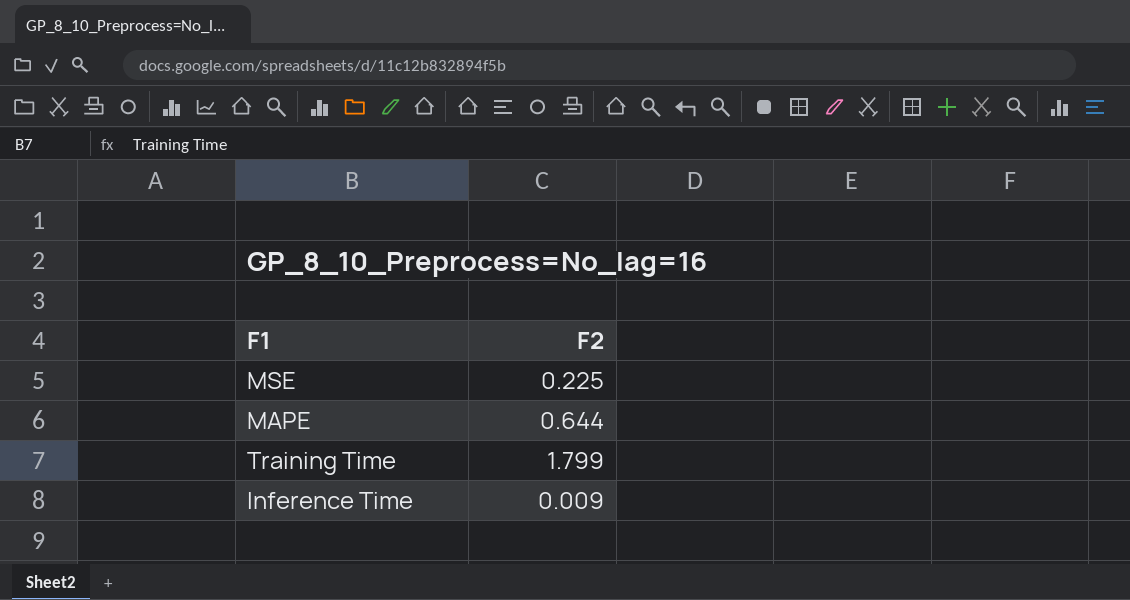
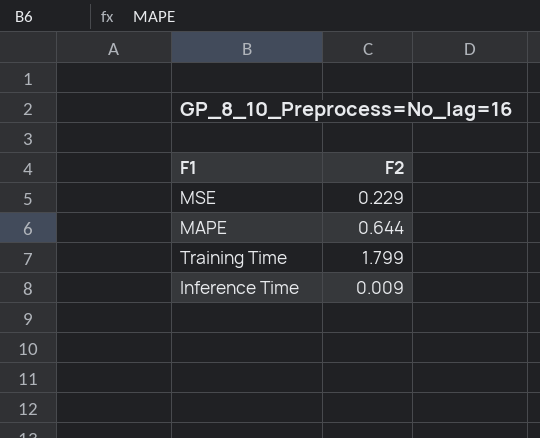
MSE | F2: 0.225 -> 0.229

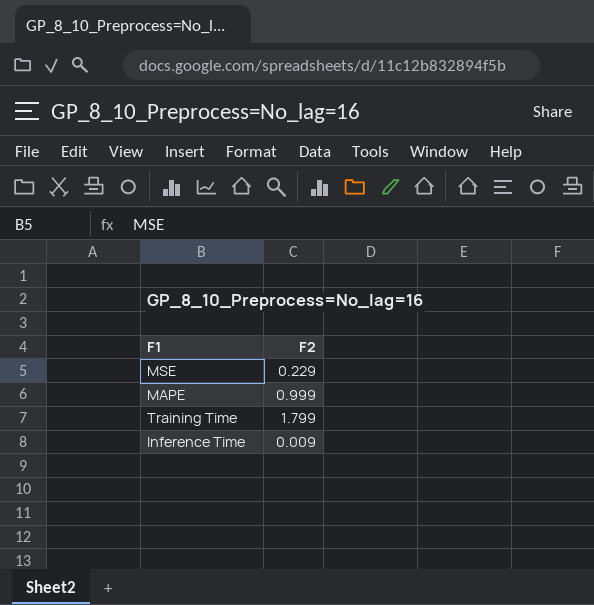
MAPE | F2: 0.644 -> 0.999

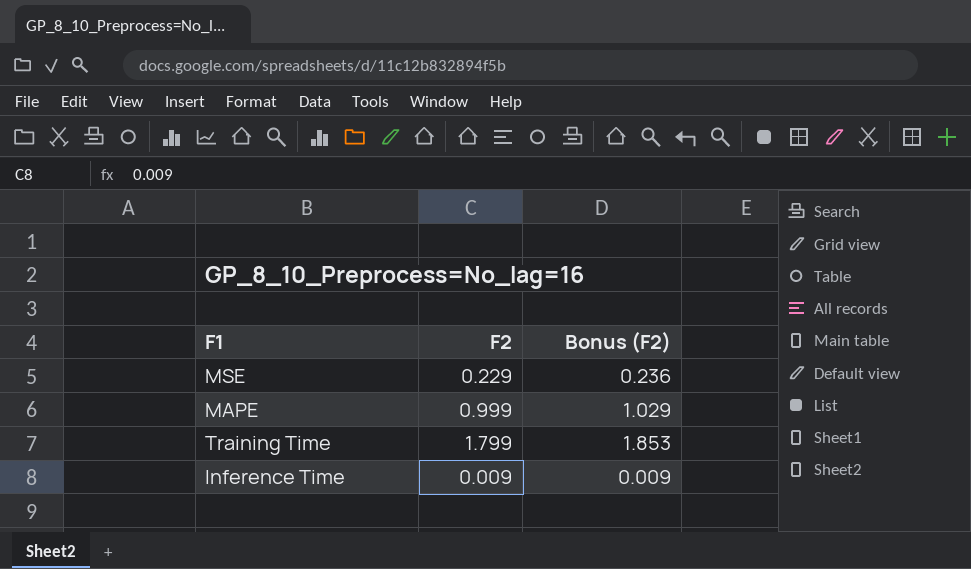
column Bonus (F2) | formula: none -> [F2] * 1.03

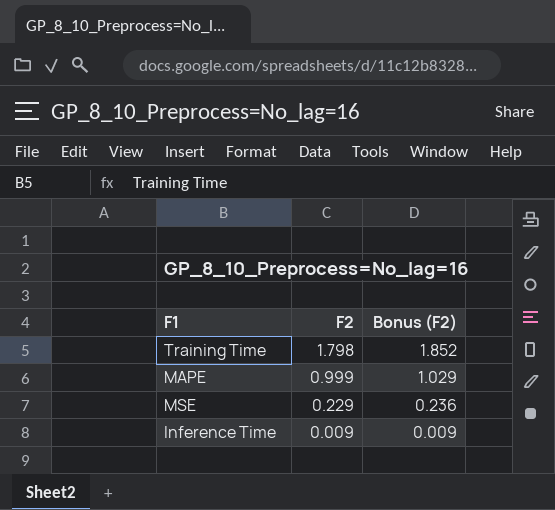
row order: none -> F2 descending
Training Time | F2: 1.799 -> 1.798
Training Time | Bonus (F2): 1.853 -> 1.852

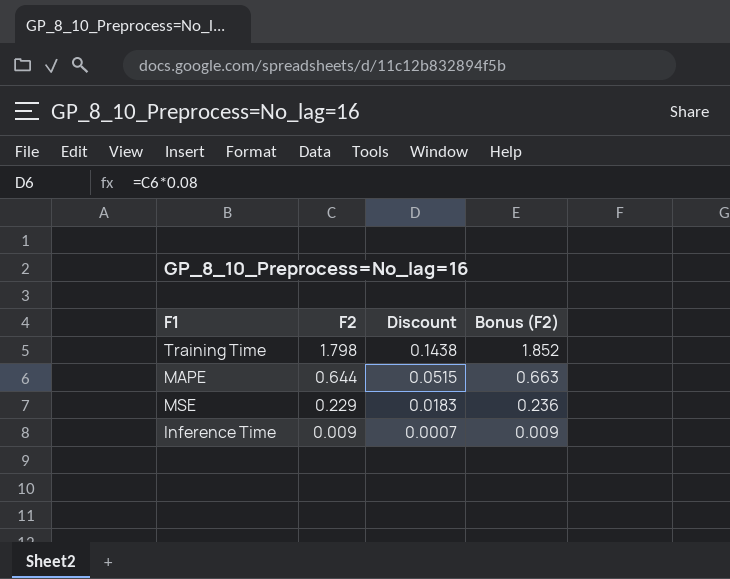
column Discount | formula: none -> [F2] * 0.08
MAPE | F2: 0.999 -> 0.644
MAPE | Bonus (F2): 1.029 -> 0.663

